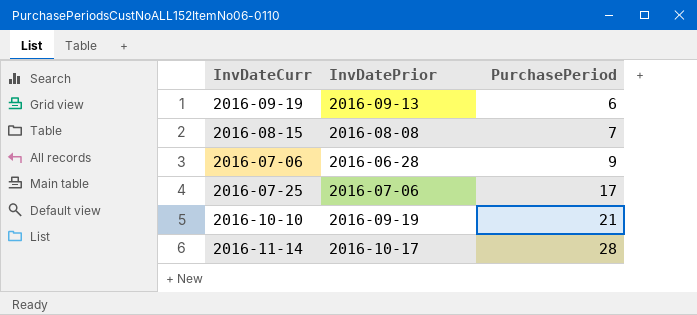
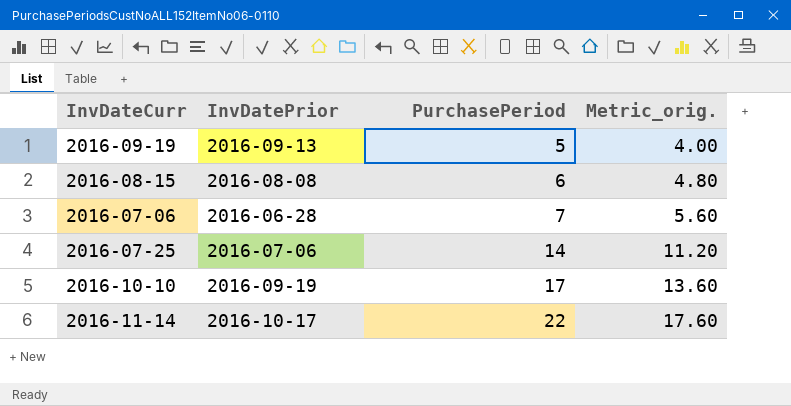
column Metric_orig. | formula: none -> [PurchasePeriod] * 0.8
2016-09-19 | PurchasePeriod: 6 -> 5
2016-08-15 | PurchasePeriod: 7 -> 6
2016-07-06 | PurchasePeriod: 9 -> 7
2016-07-25 | PurchasePeriod: 17 -> 14
2016-10-10 | PurchasePeriod: 21 -> 17
2016-11-14 | PurchasePeriod: 28 -> 22

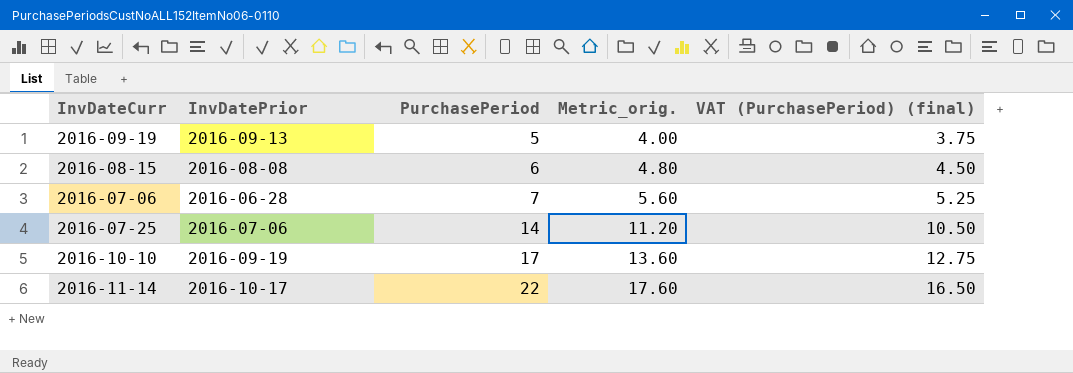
column VAT (PurchasePeriod) (final) | formula: none -> [PurchasePeriod] * 0.75

